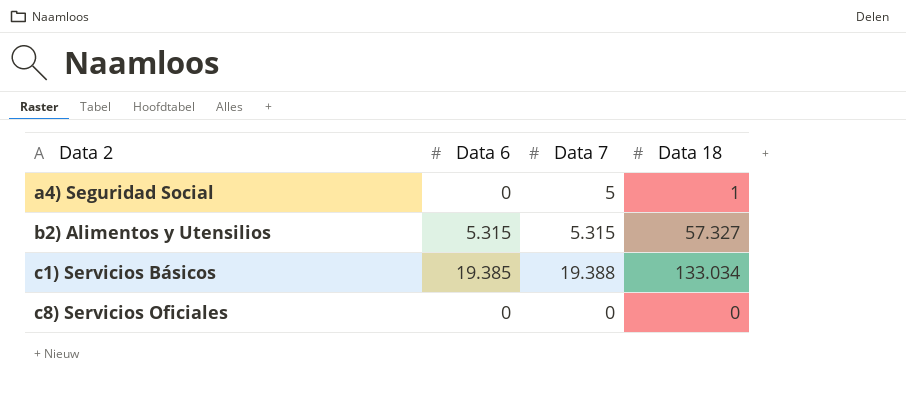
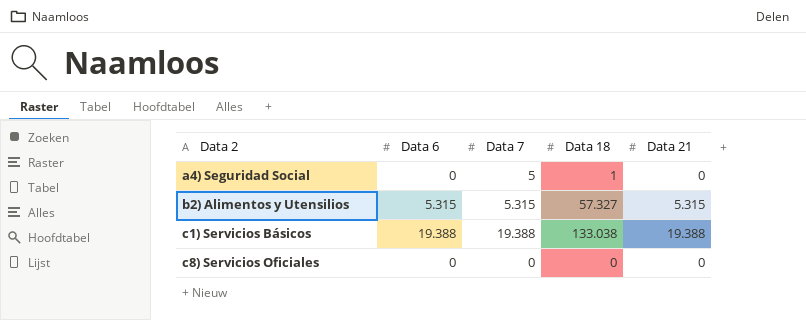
column Data 21 | position: none -> 5
c1) Servicios Básicos | Data 6: 19.385 -> 19.388
c1) Servicios Básicos | Data 18: 133.034 -> 133.038

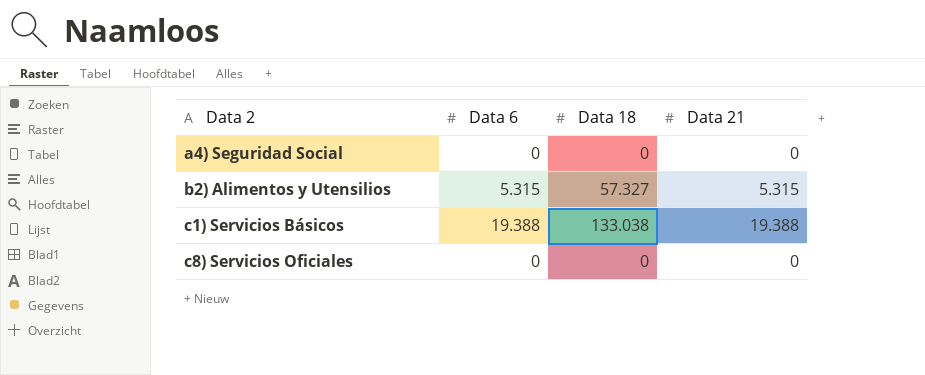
column Data 7 | position: 3 -> none
a4) Seguridad Social | Data 18: 1 -> 0

